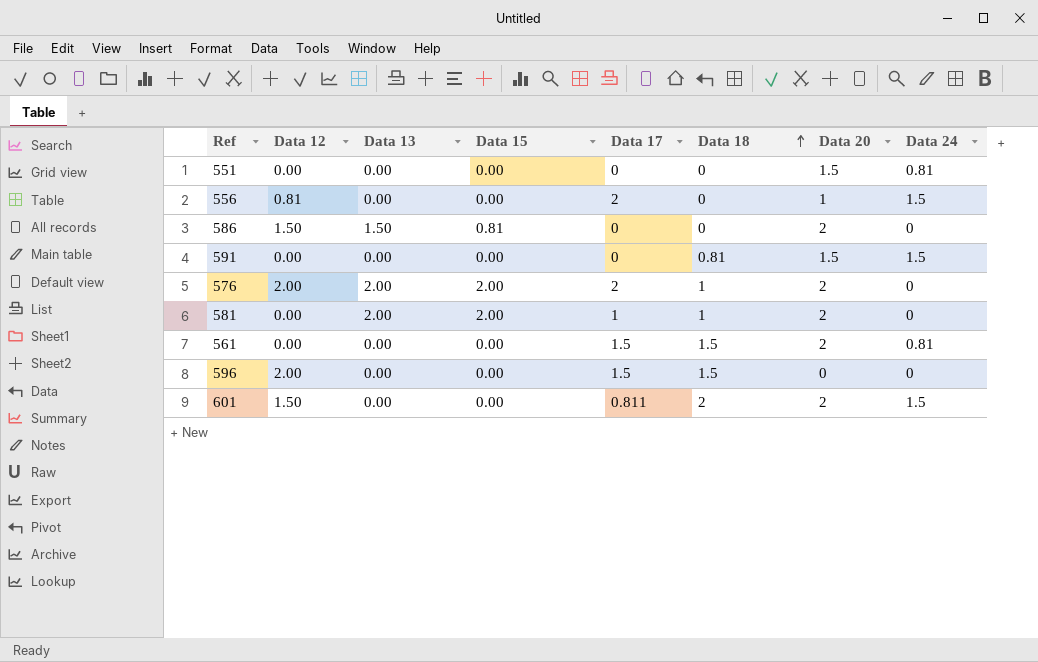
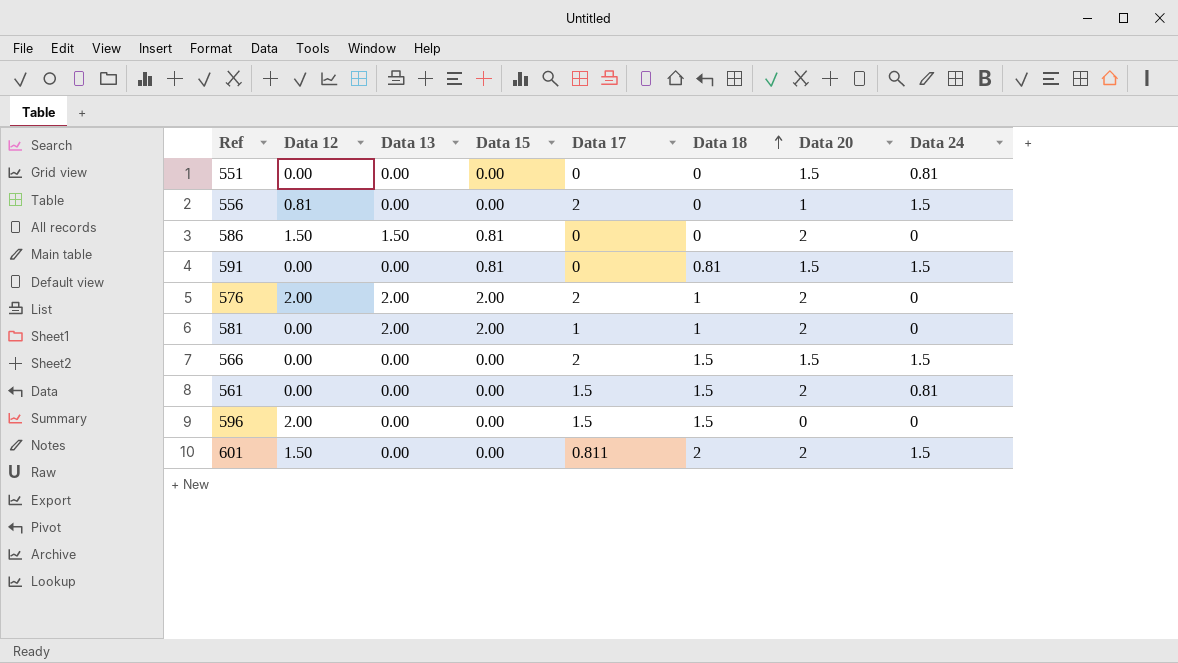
591 | Data 15: 0.00 -> 0.81
row 566: none -> 0.00 | 0.00 | 0.00 | 2 | 1.5 | 1.5 | 1.5

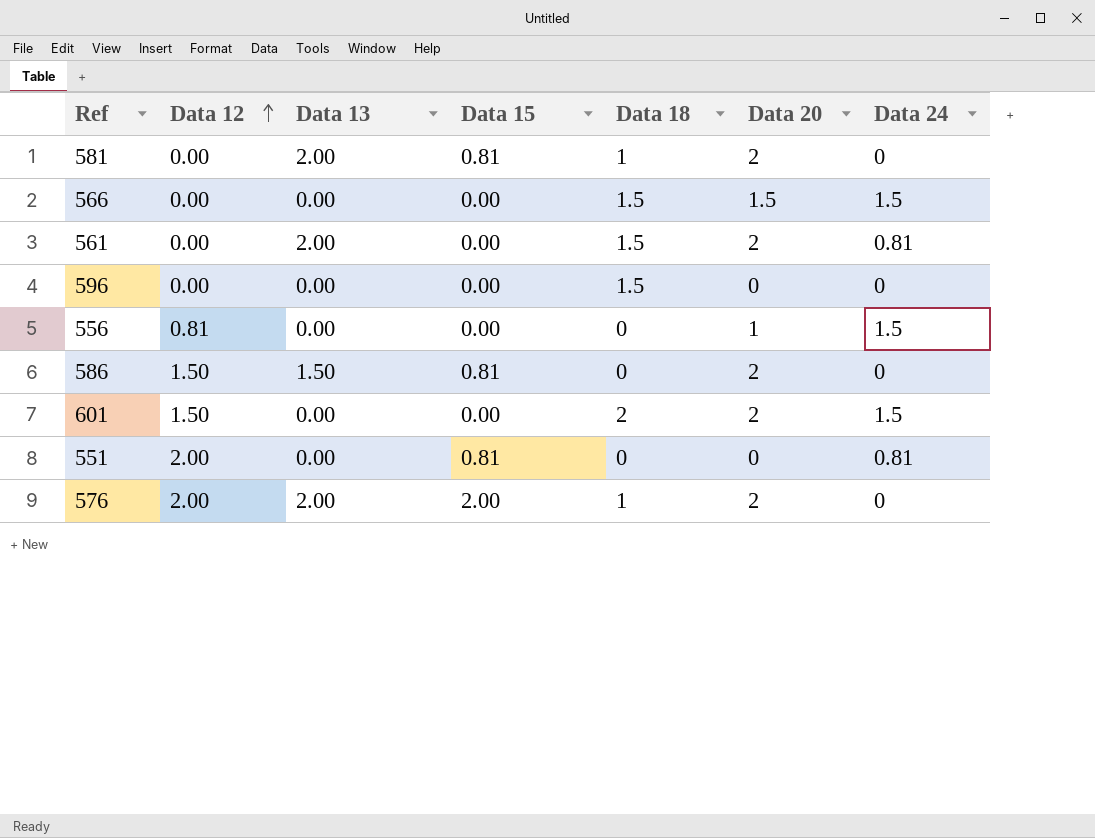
row order: Data 18 ascending -> Data 12 ascending
column Data 17 | position: 5 -> none
row 591: 0.00 | 0.00 | 0.81 | 0 | 0.81 | 1.5 | 1.5 -> none
581 | Data 15: 2.00 -> 0.81
561 | Data 13: 0.00 -> 2.00
596 | Data 12: 2.00 -> 0.00
551 | Data 12: 0.00 -> 2.00
551 | Data 15: 0.00 -> 0.81
551 | Data 20: 1.5 -> 0

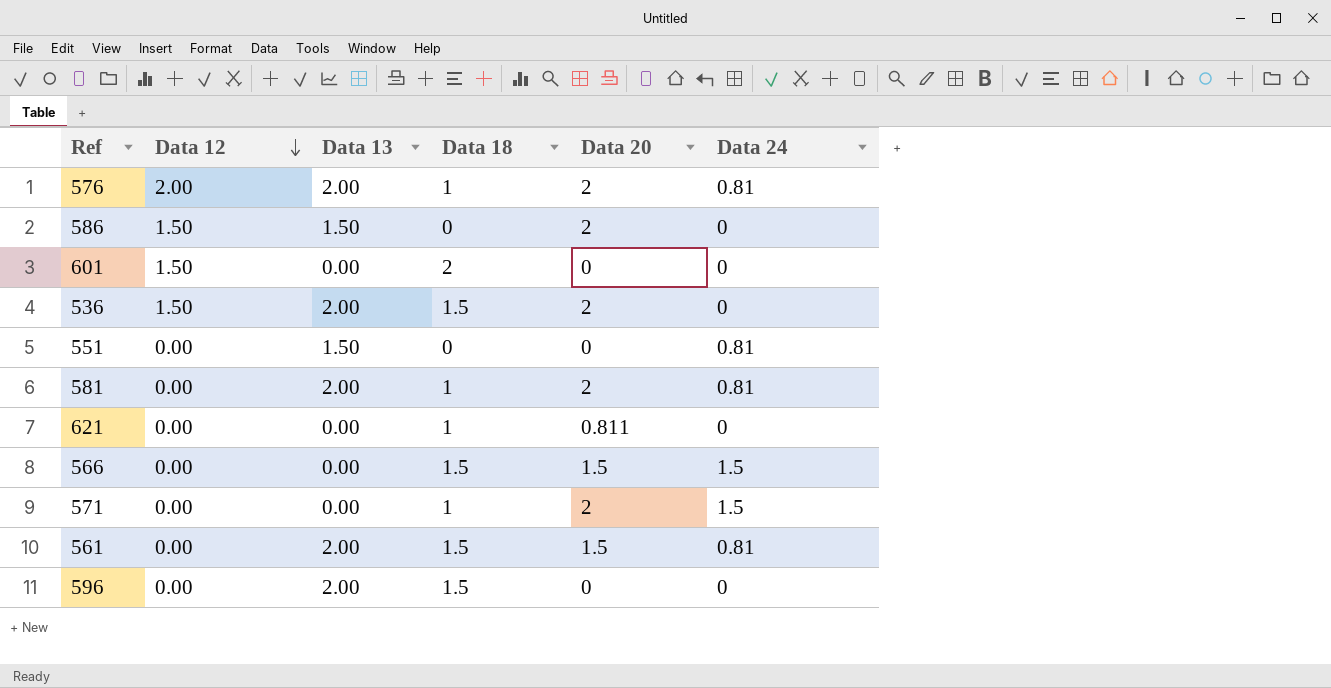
row order: Data 12 ascending -> Data 12 descending
column Data 15 | position: 4 -> none
row 556: 0.81 | 0.00 | 0.00 | 0 | 1 | 1.5 -> none
576 | Data 24: 0 -> 0.81
601 | Data 20: 2 -> 0
601 | Data 24: 1.5 -> 0
row 536: none -> 1.50 | 2.00 | 1.5 | 2 | 0
551 | Data 12: 2.00 -> 0.00
551 | Data 13: 0.00 -> 1.50
581 | Data 24: 0 -> 0.81
row 621: none -> 0.00 | 0.00 | 1 | 0.811 | 0
row 571: none -> 0.00 | 0.00 | 1 | 2 | 1.5
561 | Data 20: 2 -> 1.5
596 | Data 13: 0.00 -> 2.00

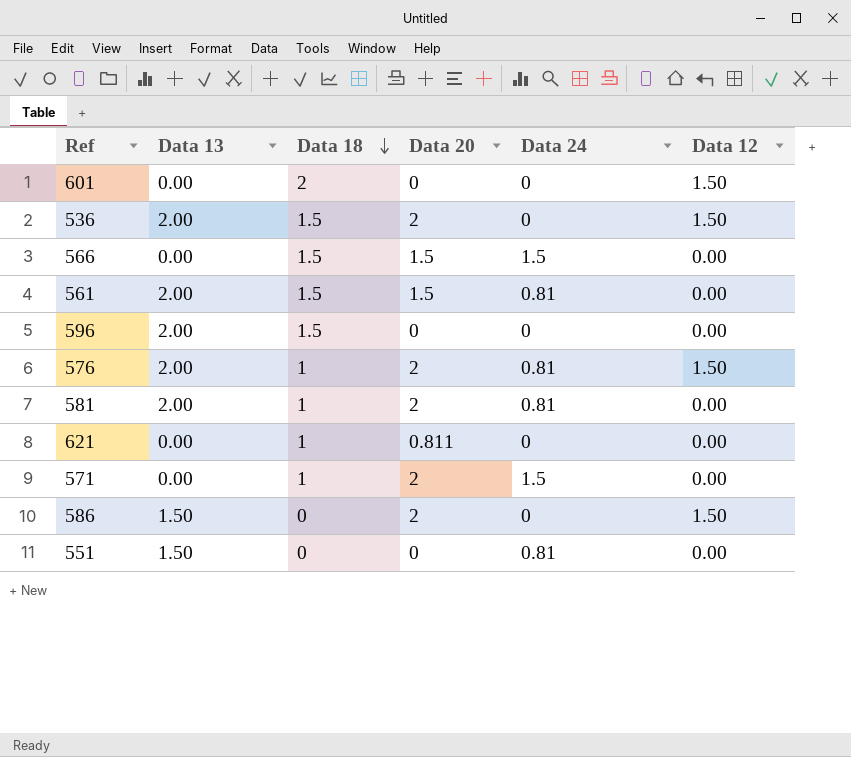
row order: Data 12 descending -> Data 18 descending
column Data 12 | position: 2 -> 6
576 | Data 12: 2.00 -> 1.50

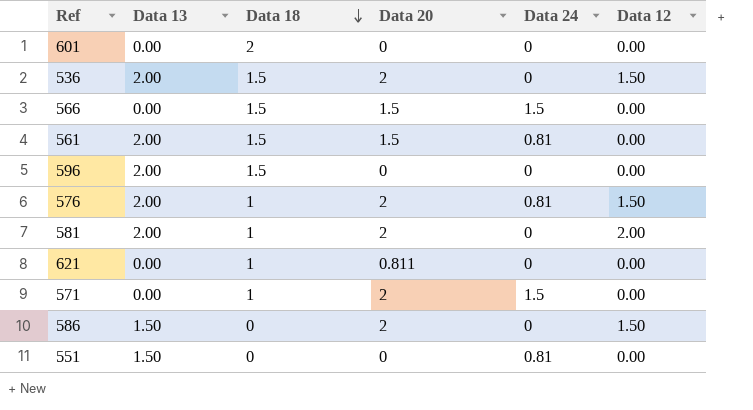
601 | Data 12: 1.50 -> 0.00
581 | Data 24: 0.81 -> 0
581 | Data 12: 0.00 -> 2.00

